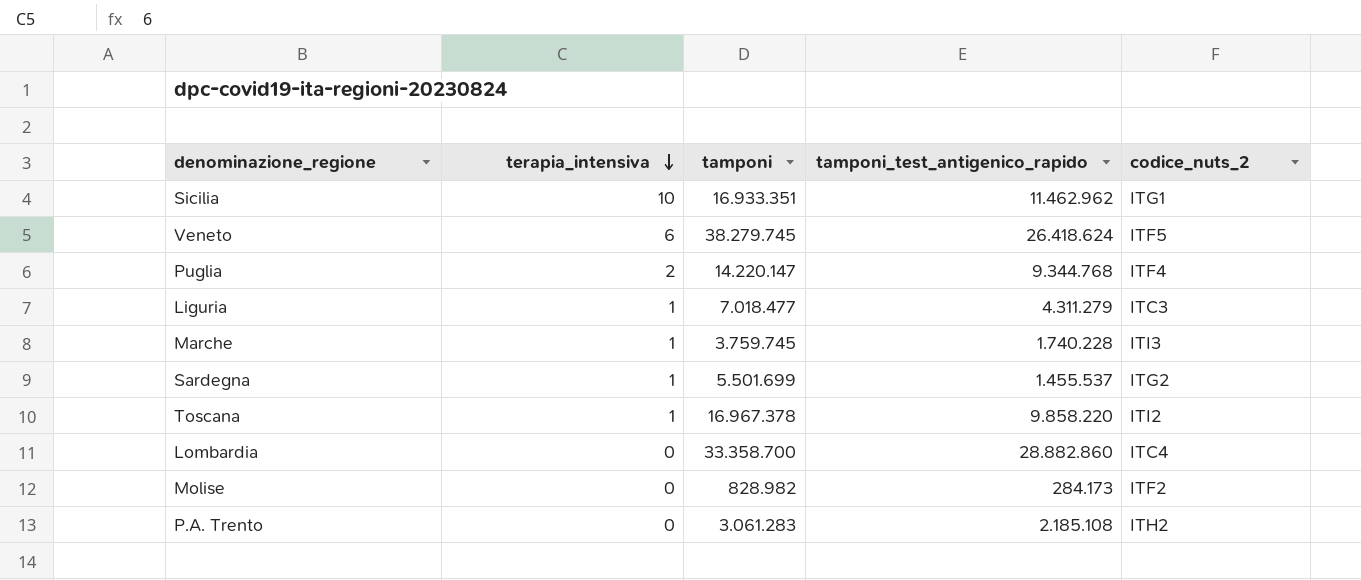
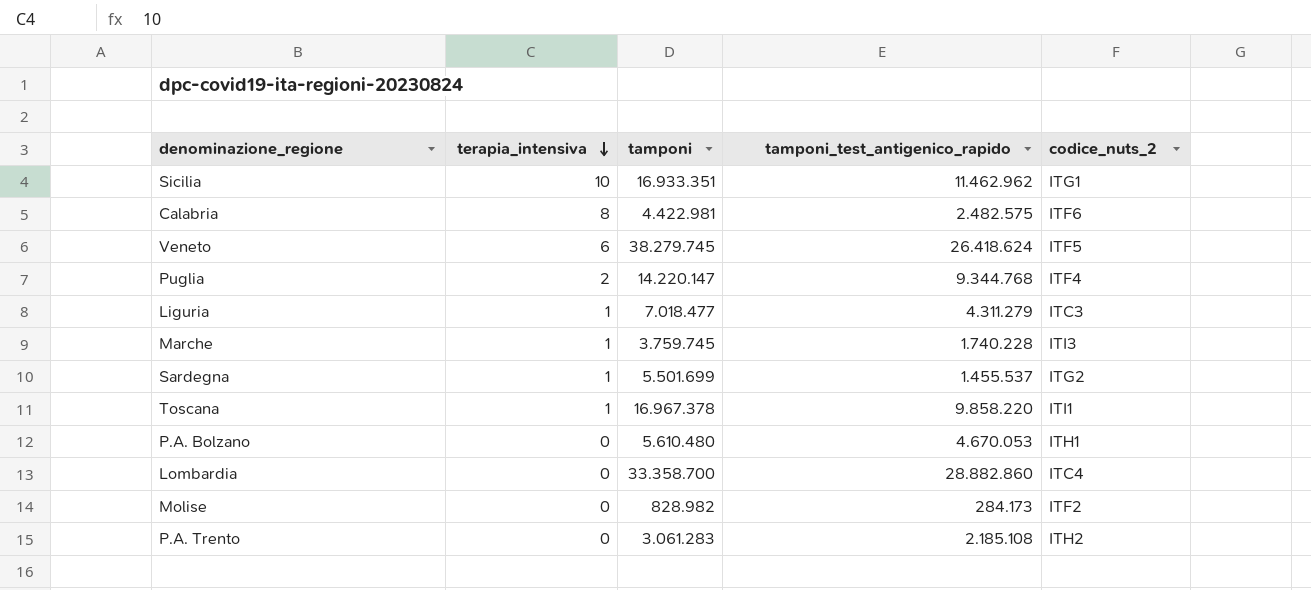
row Calabria: none -> 8 | 4.422.981 | 2.482.575 | ITF6
Toscana | codice_nuts_2: ITI2 -> ITI1
row P.A. Bolzano: none -> 0 | 5.610.480 | 4.670.053 | ITH1

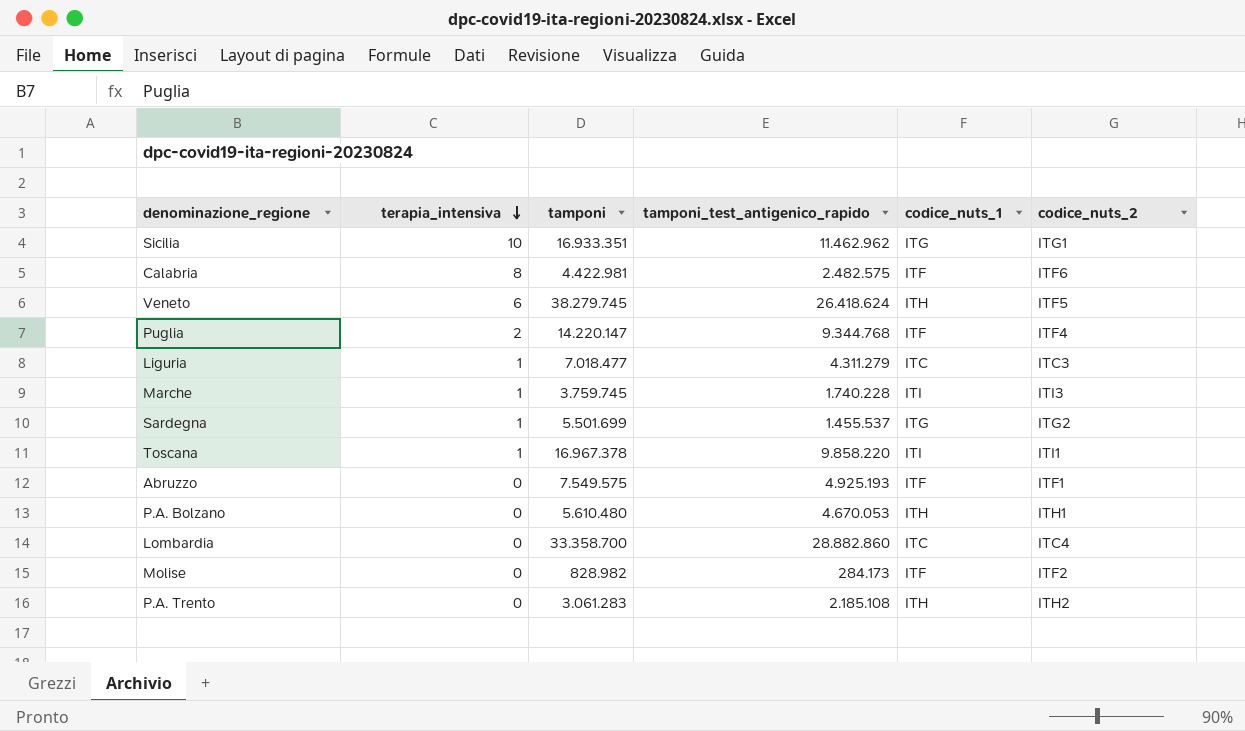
column codice_nuts_1 | position: none -> 5
row Abruzzo: none -> 0 | 7.549.575 | 4.925.193 | ITF | ITF1

